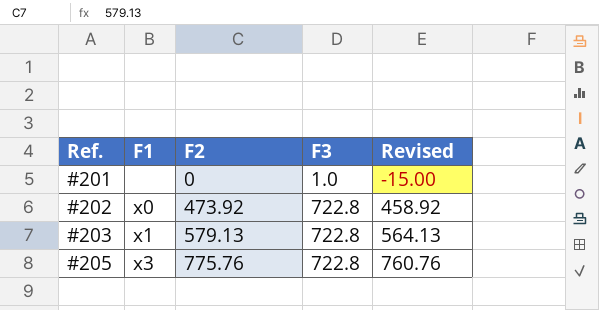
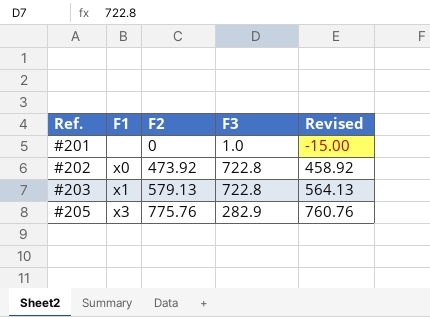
#205 | F3: 722.8 -> 282.9

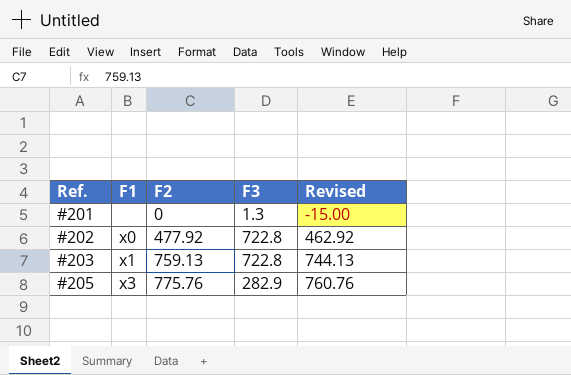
#201 | F3: 1.0 -> 1.3
#202 | F2: 473.92 -> 477.92
#202 | Revised: 458.92 -> 462.92
#203 | F2: 579.13 -> 759.13
#203 | Revised: 564.13 -> 744.13

